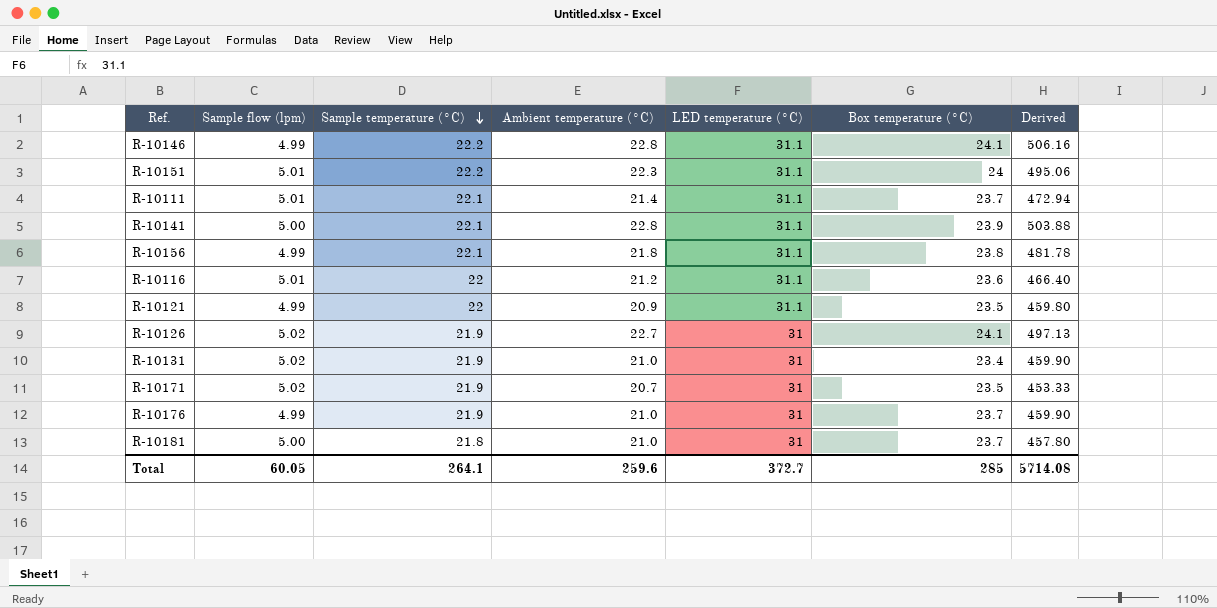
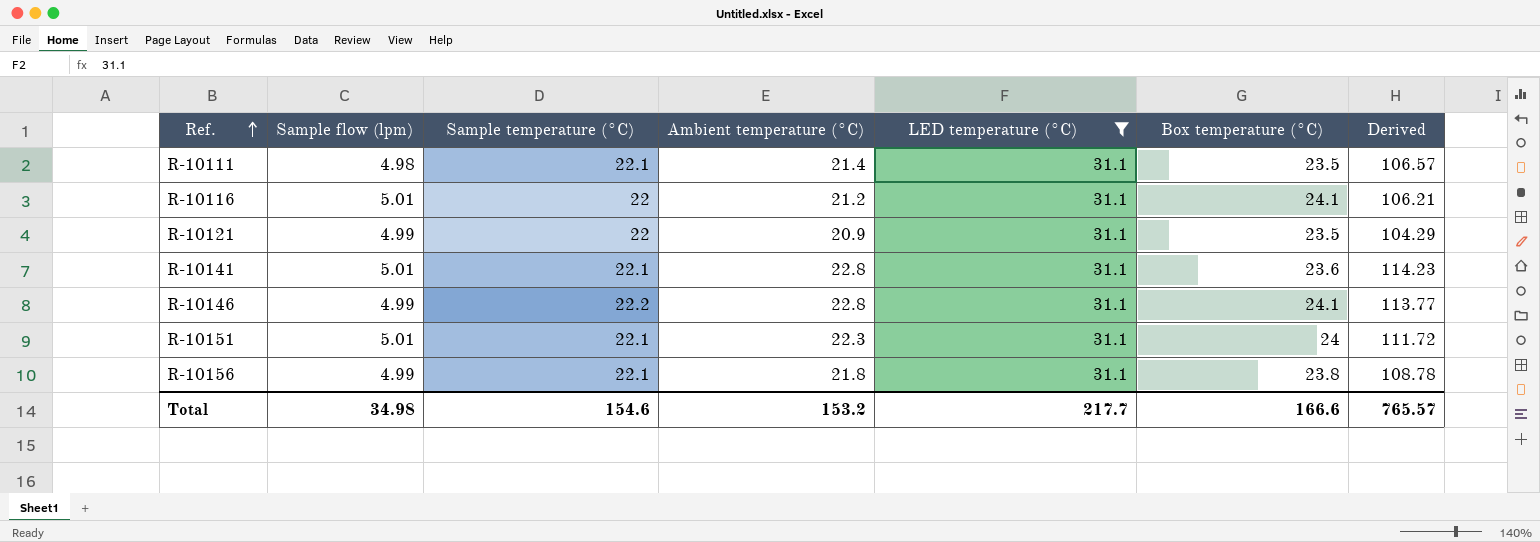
filter: none -> LED temperature (°C) = 31.1
row order: Sample temperature (°C) descending -> Ref. ascending
column Derived | formula: [Sample temperature (°C)] * [Ambient temperature (°C)] -> [Sample flow (lpm)] * [Ambient temperature (°C)]
R-10111 | Sample flow (lpm): 5.01 -> 4.98
R-10111 | Box temperature (°C): 23.7 -> 23.5
R-10116 | Box temperature (°C): 23.6 -> 24.1
R-10141 | Sample flow (lpm): 5.00 -> 5.01
R-10141 | Box temperature (°C): 23.9 -> 23.6
R-10151 | Sample temperature (°C): 22.2 -> 22.1
Total | Sample flow (lpm): 60.05 -> 34.98
Total | Sample temperature (°C): 264.1 -> 154.6
Total | Ambient temperature (°C): 259.6 -> 153.2
Total | LED temperature (°C): 372.7 -> 217.7
Total | Box temperature (°C): 285 -> 166.6
Total | Derived: 5714.08 -> 765.57

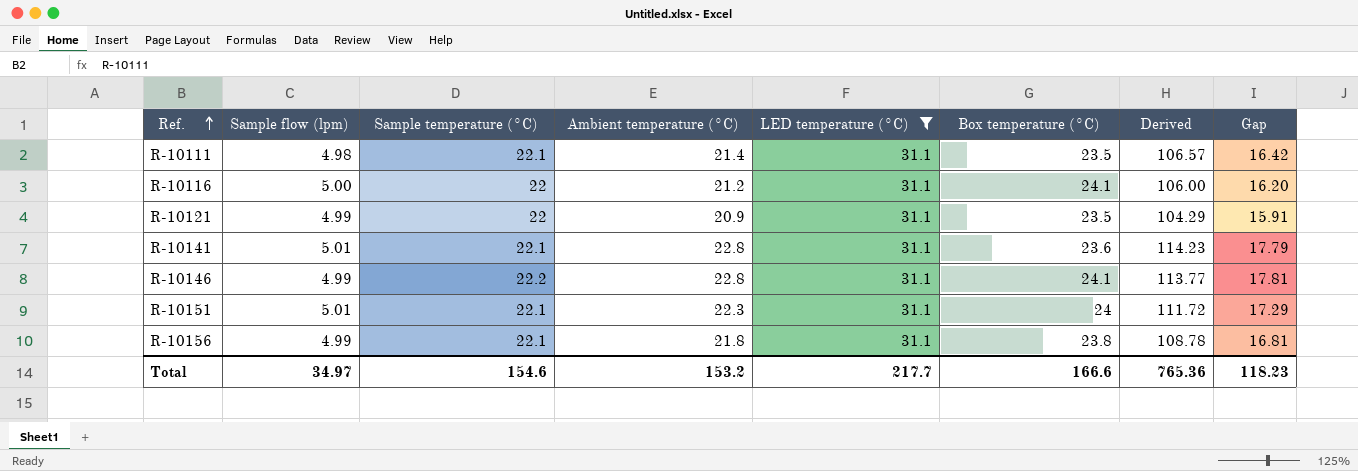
column Gap | formula: none -> [Ambient temperature (°C)] - [Sample flow (lpm)]
R-10116 | Sample flow (lpm): 5.01 -> 5.00
R-10116 | Derived: 106.21 -> 106.00
Total | Sample flow (lpm): 34.98 -> 34.97
Total | Derived: 765.57 -> 765.36

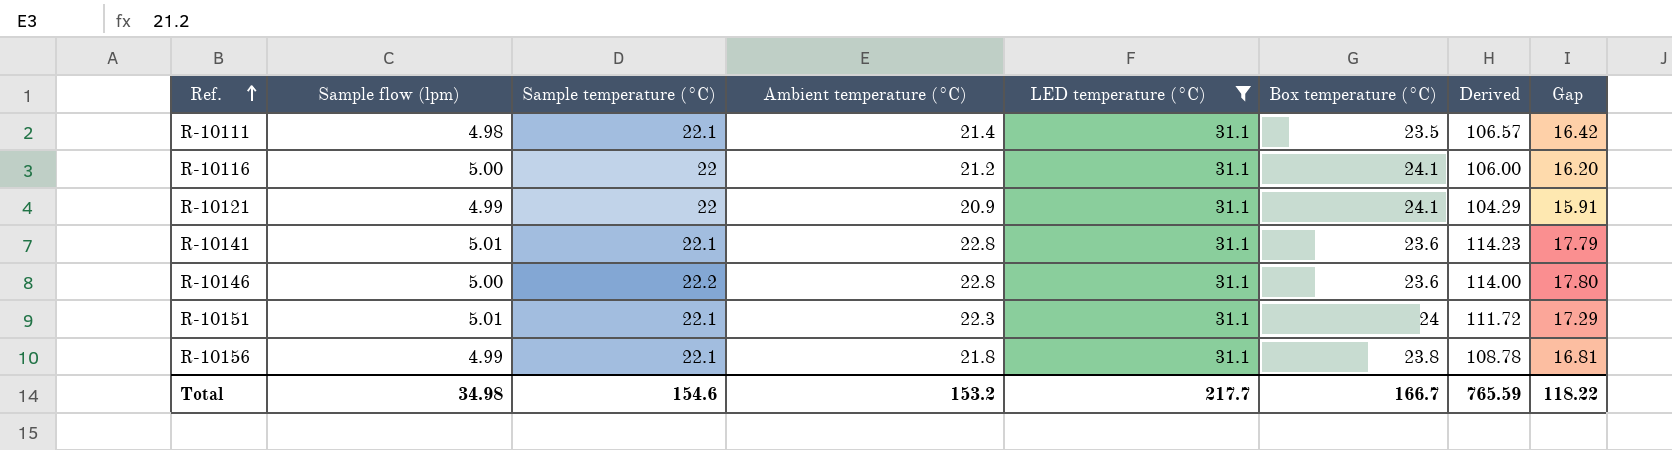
R-10121 | Box temperature (°C): 23.5 -> 24.1
R-10146 | Sample flow (lpm): 4.99 -> 5.00
R-10146 | Box temperature (°C): 24.1 -> 23.6
R-10146 | Derived: 113.77 -> 114.00
R-10146 | Gap: 17.81 -> 17.80
Total | Sample flow (lpm): 34.97 -> 34.98
Total | Box temperature (°C): 166.6 -> 166.7
Total | Derived: 765.36 -> 765.59
Total | Gap: 118.23 -> 118.22

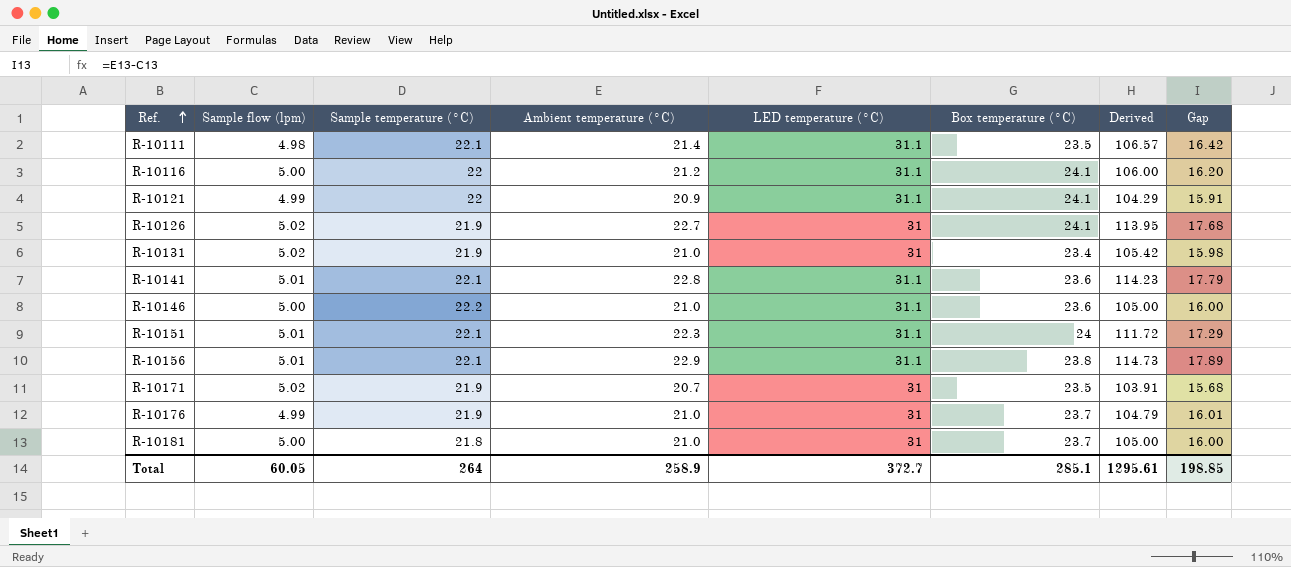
filter: LED temperature (°C) = 31.1 -> none
R-10146 | Ambient temperature (°C): 22.8 -> 21.0
R-10146 | Derived: 114.00 -> 105.00
R-10146 | Gap: 17.80 -> 16.00
R-10156 | Sample flow (lpm): 4.99 -> 5.01
R-10156 | Ambient temperature (°C): 21.8 -> 22.9
R-10156 | Derived: 108.78 -> 114.73
R-10156 | Gap: 16.81 -> 17.89
Total | Sample flow (lpm): 34.98 -> 60.05
Total | Sample temperature (°C): 154.6 -> 264
Total | Ambient temperature (°C): 153.2 -> 258.9
Total | LED temperature (°C): 217.7 -> 372.7
Total | Box temperature (°C): 166.7 -> 285.1
Total | Derived: 765.59 -> 1295.61
Total | Gap: 118.22 -> 198.85

